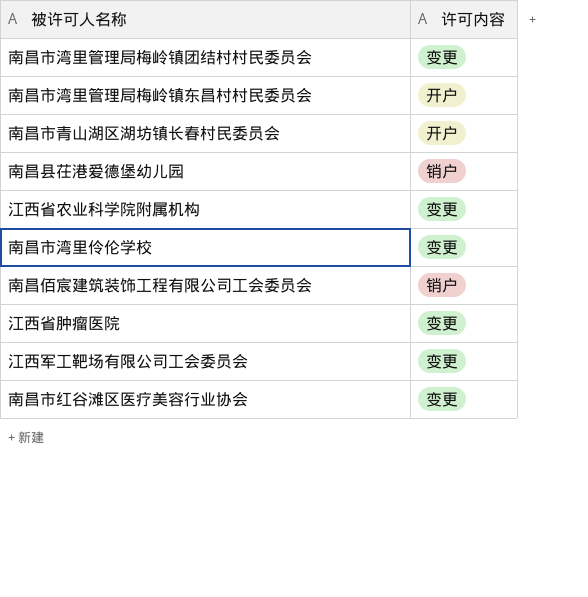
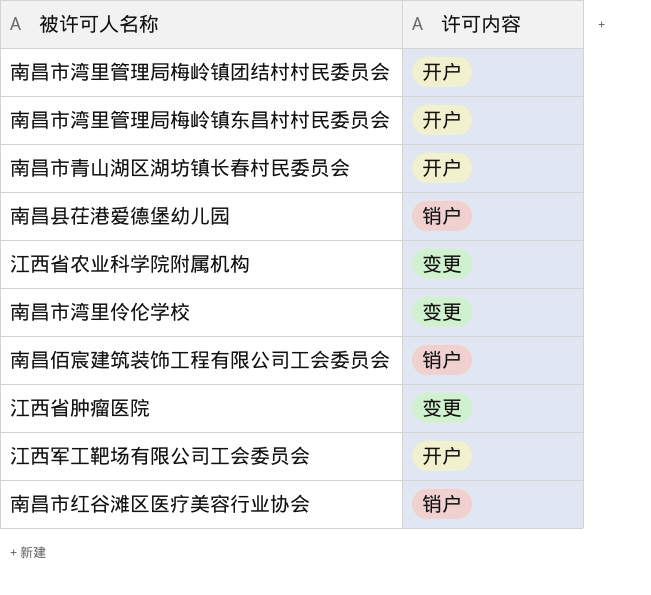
南昌市湾里管理局梅岭镇团结村村民委员会 | 许可内容: 变更 -> 开户
江西军工靶场有限公司工会委员会 | 许可内容: 变更 -> 开户
南昌市红谷滩区医疗美容行业协会 | 许可内容: 变更 -> 销户

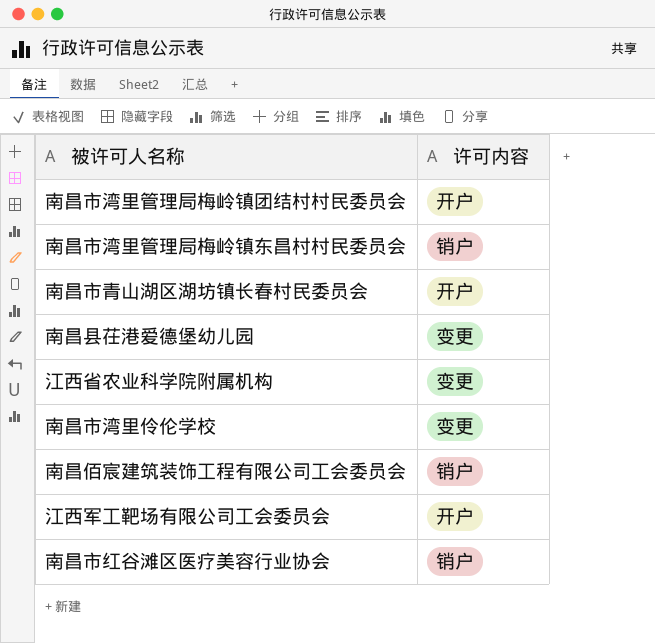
row 江西省肿瘤医院: 变更 -> none
南昌市湾里管理局梅岭镇东昌村村民委员会 | 许可内容: 开户 -> 销户
南昌县茌港爱德堡幼儿园 | 许可内容: 销户 -> 变更

